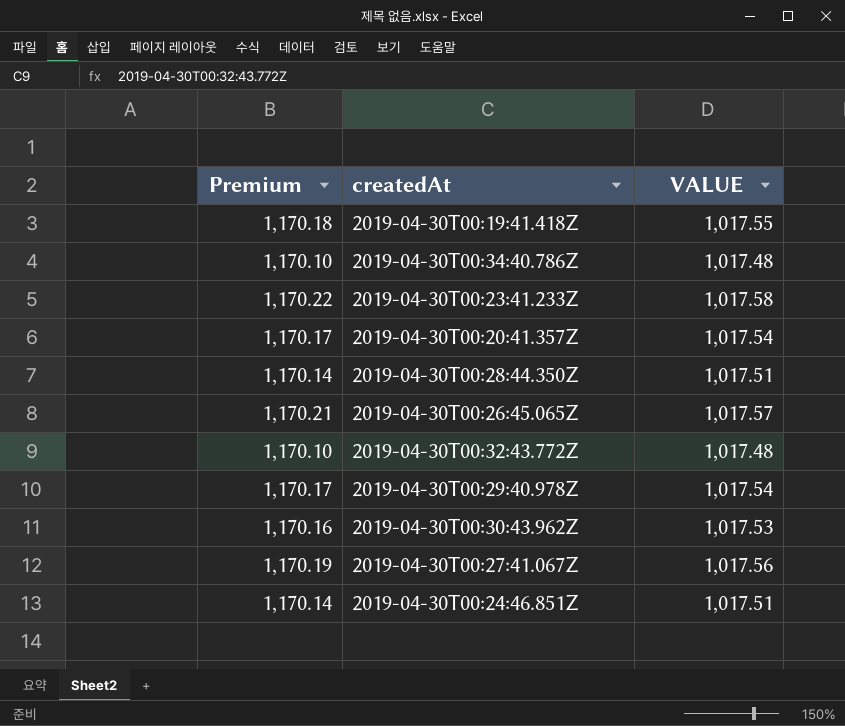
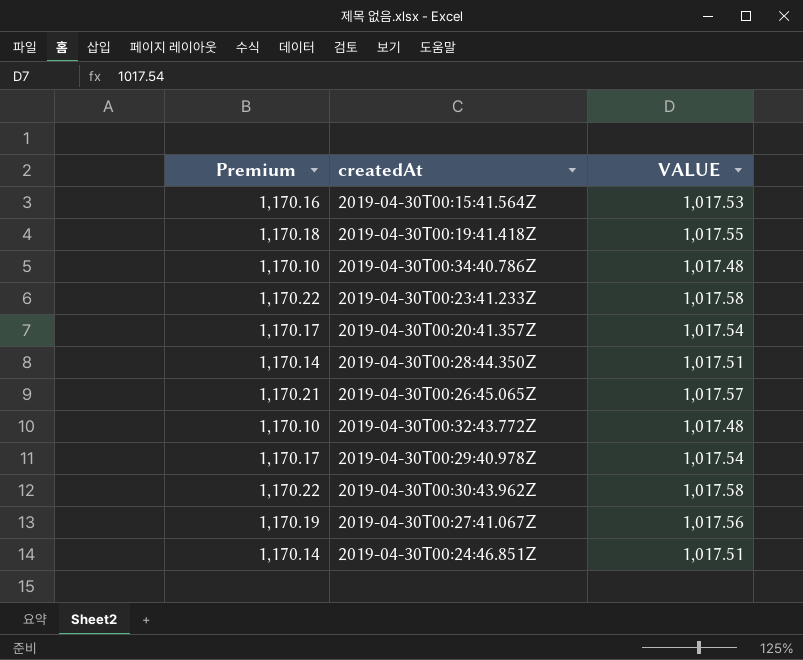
row 2019-04-30T00:15:41.564Z: none -> 1,170.16 | 1,017.53
2019-04-30T00:30:43.962Z | Premium: 1,170.16 -> 1,170.22
2019-04-30T00:30:43.962Z | VALUE: 1,017.53 -> 1,017.58

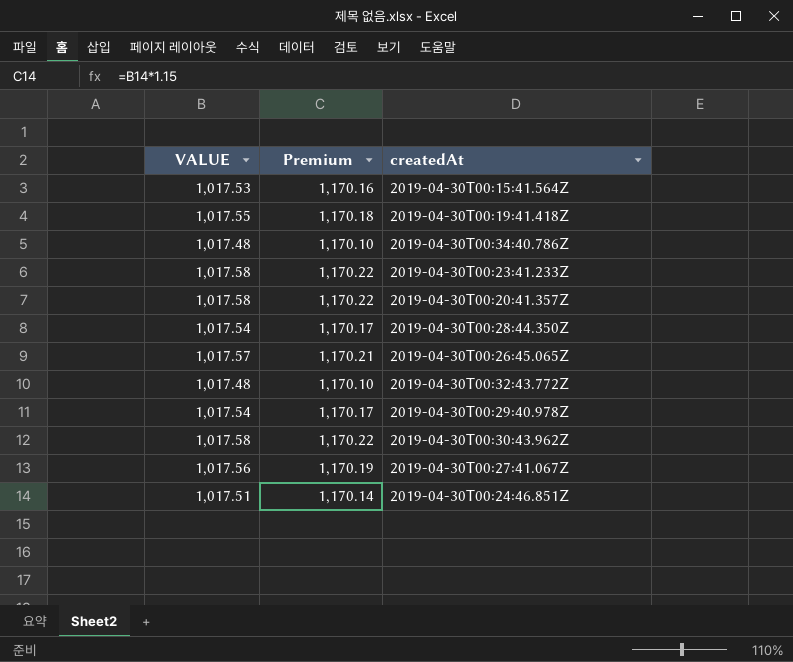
column VALUE | position: 3 -> 1
2019-04-30T00:20:41.357Z | VALUE: 1,017.54 -> 1,017.58
2019-04-30T00:20:41.357Z | Premium: 1,170.17 -> 1,170.22
2019-04-30T00:28:44.350Z | VALUE: 1,017.51 -> 1,017.54
2019-04-30T00:28:44.350Z | Premium: 1,170.14 -> 1,170.17

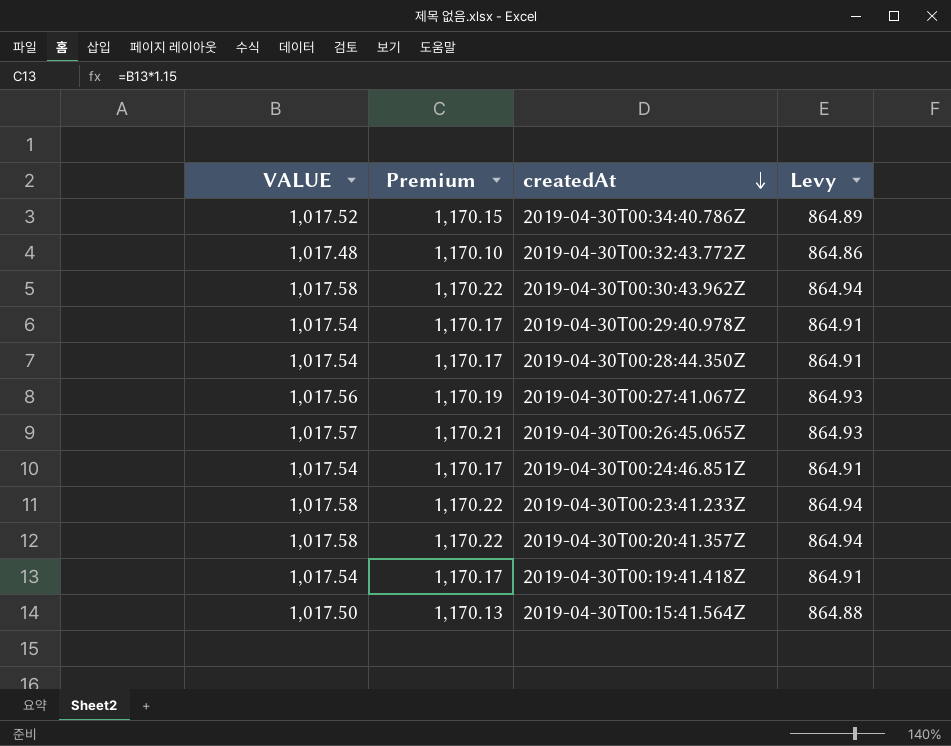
row order: none -> createdAt descending
column Levy | formula: none -> [VALUE] * 0.85
2019-04-30T00:34:40.786Z | VALUE: 1,017.48 -> 1,017.52
2019-04-30T00:34:40.786Z | Premium: 1,170.10 -> 1,170.15
2019-04-30T00:24:46.851Z | VALUE: 1,017.51 -> 1,017.54
2019-04-30T00:24:46.851Z | Premium: 1,170.14 -> 1,170.17
2019-04-30T00:19:41.418Z | VALUE: 1,017.55 -> 1,017.54
2019-04-30T00:19:41.418Z | Premium: 1,170.18 -> 1,170.17
2019-04-30T00:15:41.564Z | VALUE: 1,017.53 -> 1,017.50
2019-04-30T00:15:41.564Z | Premium: 1,170.16 -> 1,170.13

